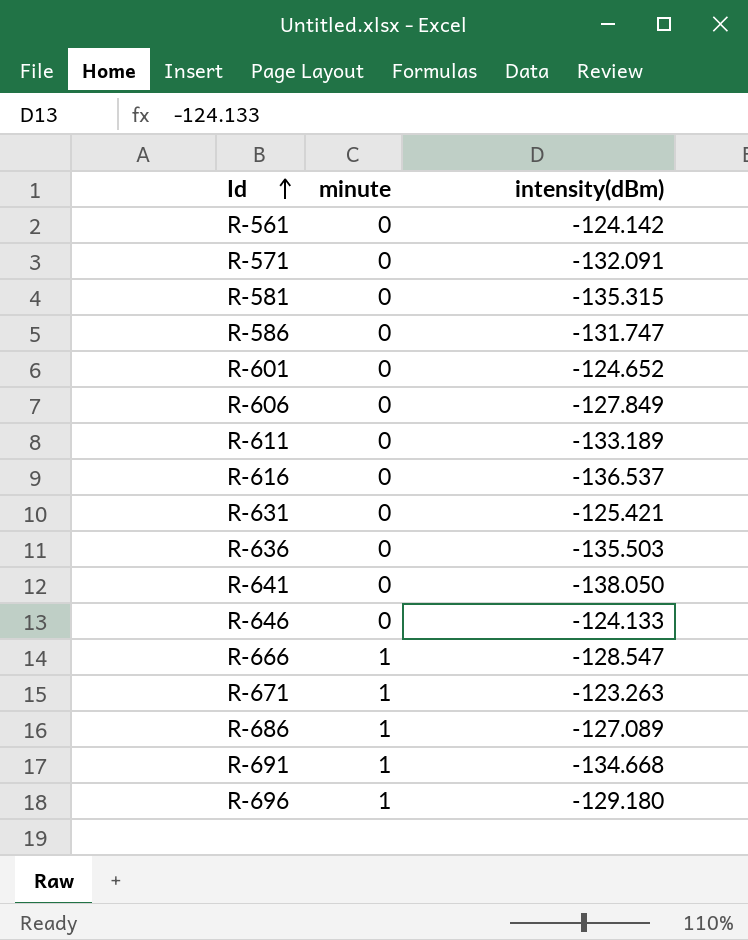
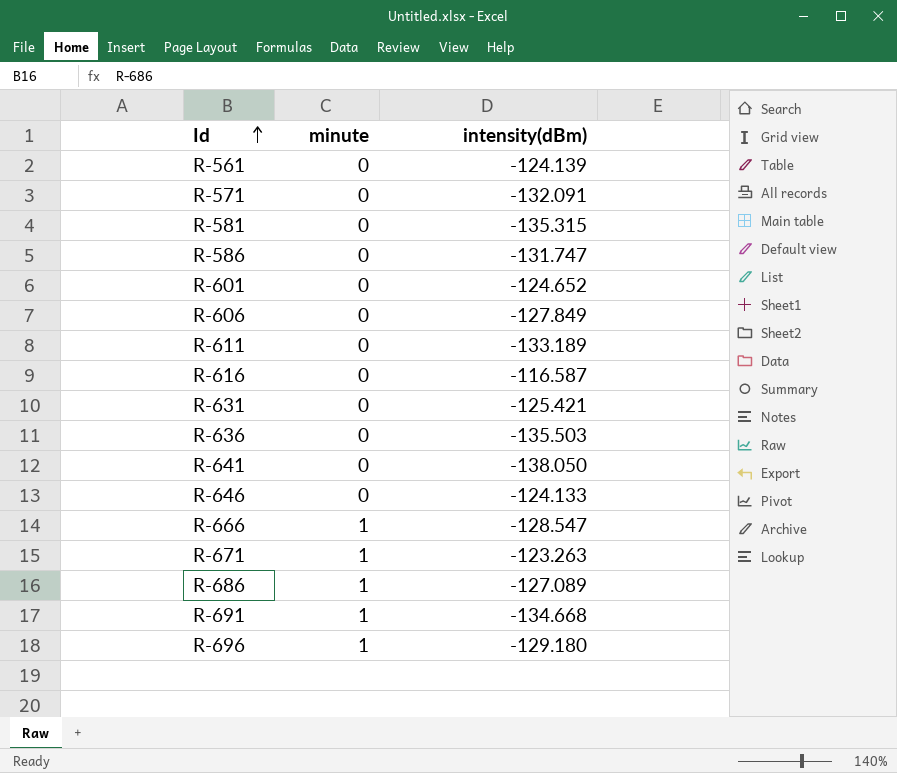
R-561 | intensity(dBm): -124.142 -> -124.139
R-616 | intensity(dBm): -136.537 -> -116.587

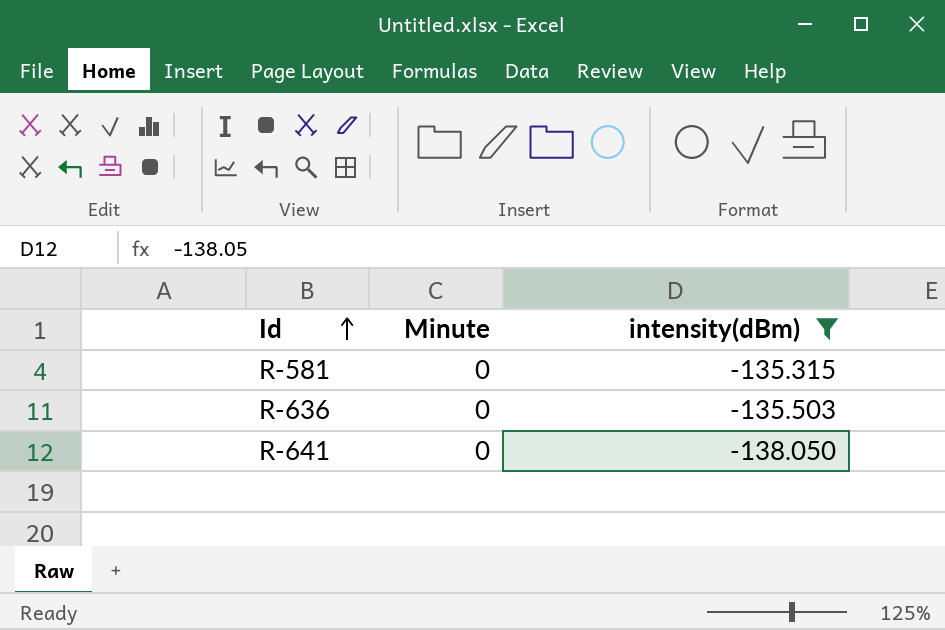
filter: none -> intensity(dBm) <= -135.315
column name: minute -> Minute

